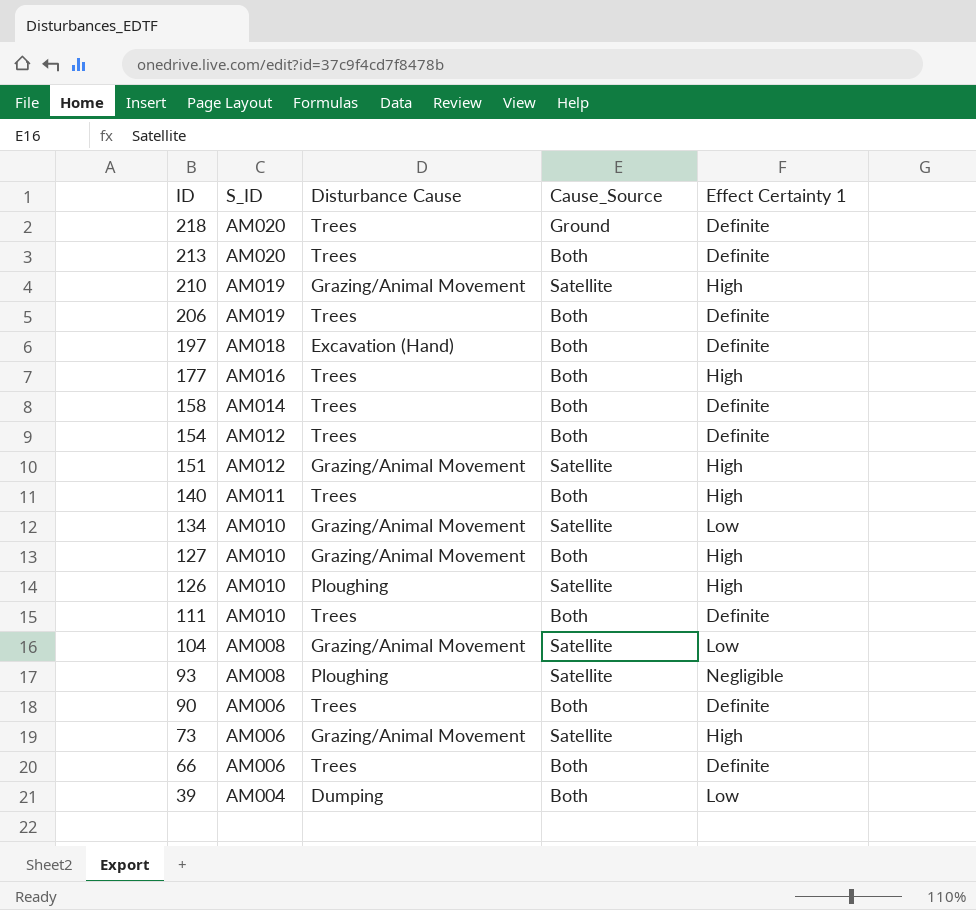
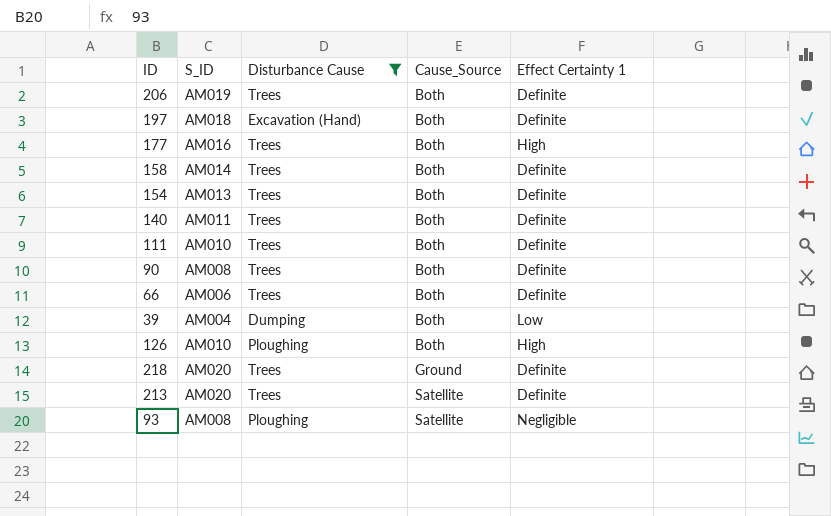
filter: none -> Disturbance Cause != Grazing/Animal Movement
row order: ID descending -> Cause_Source ascending
154 | S_ID: AM012 -> AM013
140 | Effect Certainty 1: High -> Definite
90 | S_ID: AM006 -> AM008
126 | Cause_Source: Satellite -> Both
213 | Cause_Source: Both -> Satellite

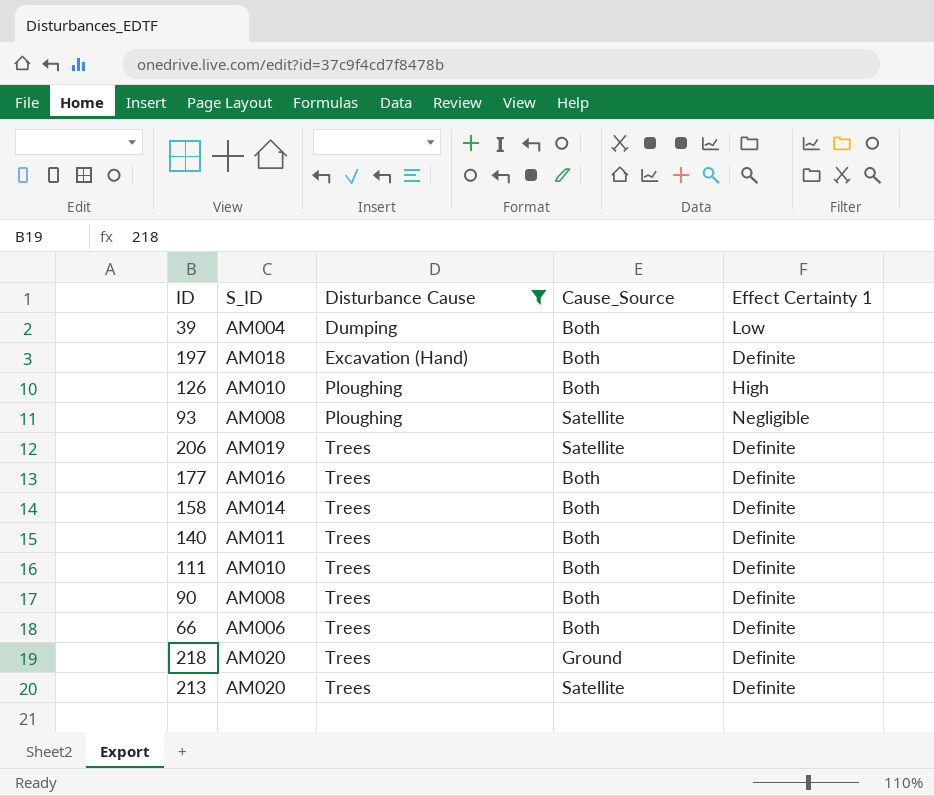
row order: Cause_Source ascending -> Disturbance Cause ascending
row 154: AM013 | Trees | Both | Definite -> none
206 | Cause_Source: Both -> Satellite
177 | Effect Certainty 1: High -> Definite

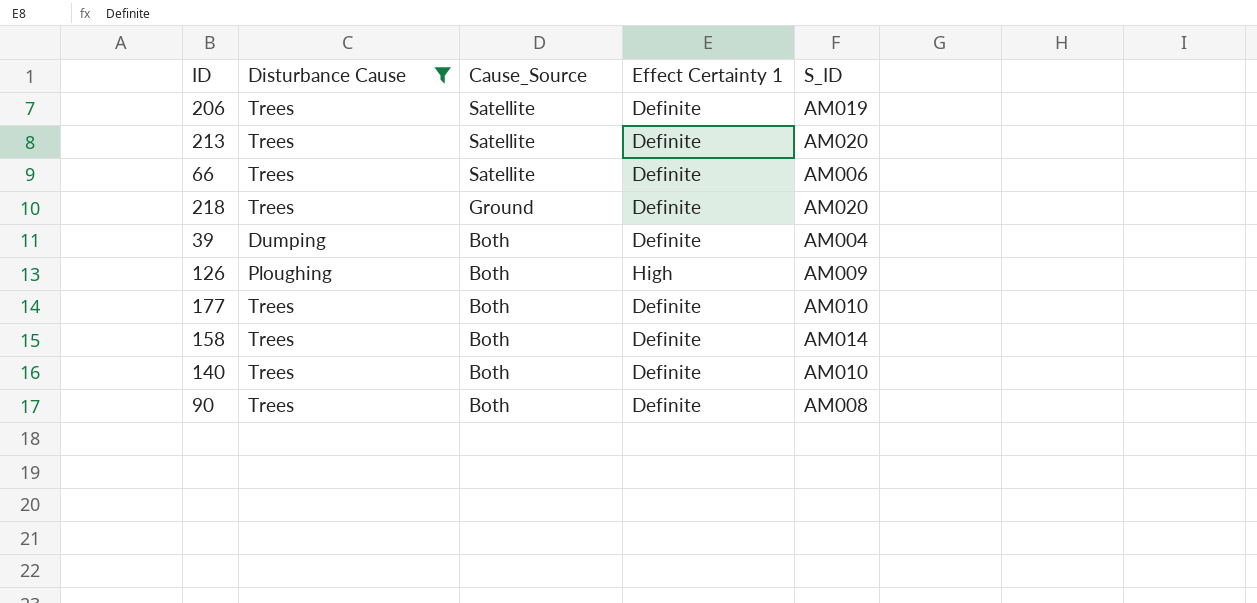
row order: Disturbance Cause ascending -> Cause_Source descending
column S_ID | position: 2 -> 5
row 197: AM018 | Excavation (Hand) | Both | Definite -> none
row 93: AM008 | Ploughing | Satellite | Negligible -> none
row 111: AM010 | Trees | Both | Definite -> none
66 | Cause_Source: Both -> Satellite
39 | Effect Certainty 1: Low -> Definite
126 | S_ID: AM010 -> AM009
177 | S_ID: AM016 -> AM010
140 | S_ID: AM011 -> AM010

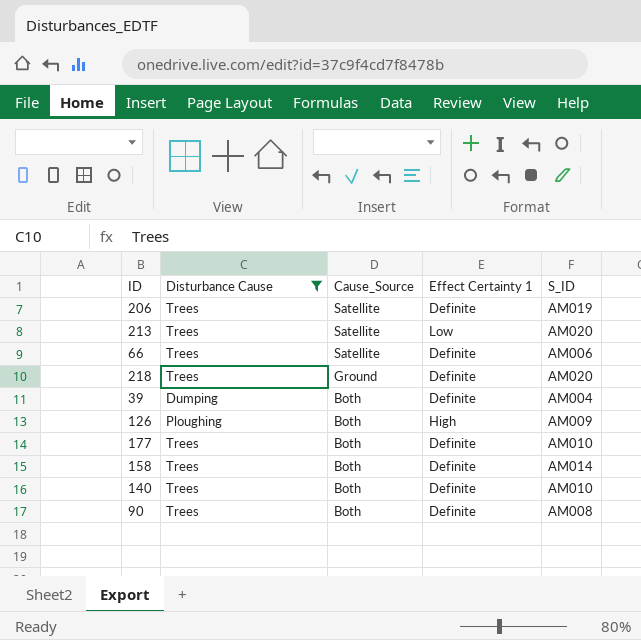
213 | Effect Certainty 1: Definite -> Low

